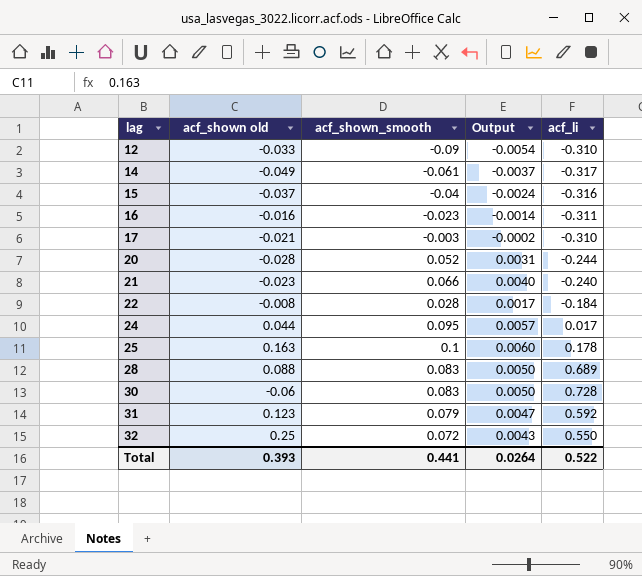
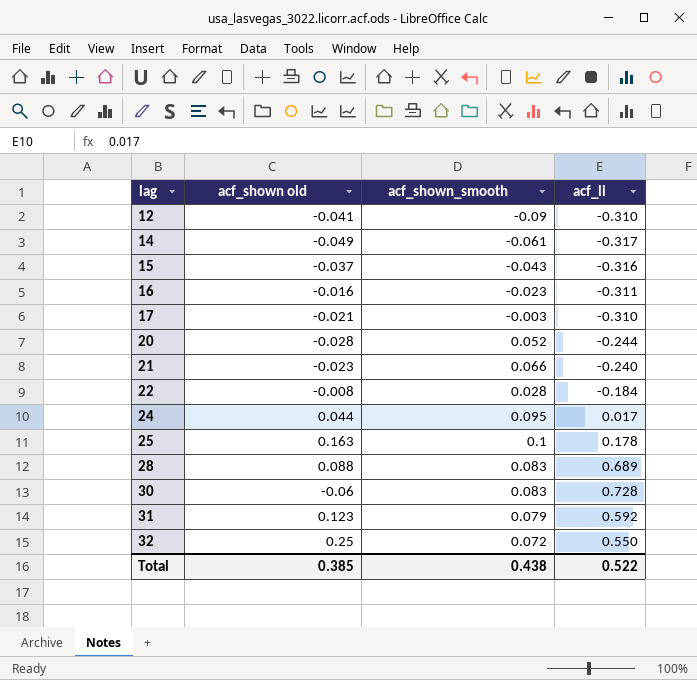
column Output | formula: [acf_shown_smooth] * 0.06 -> none
12 | acf_shown old: -0.033 -> -0.041
15 | acf_shown_smooth: -0.04 -> -0.043
Total | acf_shown old: 0.393 -> 0.385
Total | acf_shown_smooth: 0.441 -> 0.438

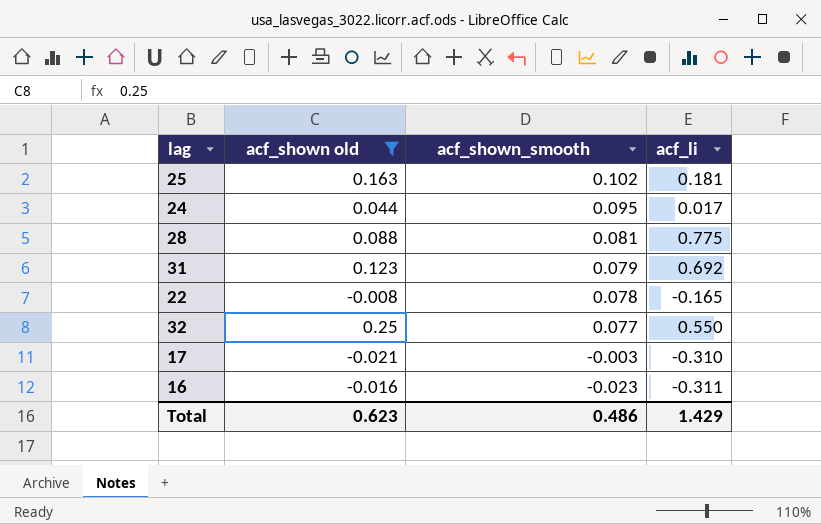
filter: none -> acf_shown old >= -0.021
row order: lag ascending -> acf_shown_smooth descending
25 | acf_shown_smooth: 0.1 -> 0.102
25 | acf_li: 0.178 -> 0.181
28 | acf_shown_smooth: 0.083 -> 0.081
28 | acf_li: 0.689 -> 0.775
31 | acf_li: 0.592 -> 0.692
22 | acf_shown_smooth: 0.028 -> 0.078
22 | acf_li: -0.184 -> -0.165
32 | acf_shown_smooth: 0.072 -> 0.077
Total | acf_shown old: 0.385 -> 0.623
Total | acf_shown_smooth: 0.438 -> 0.486
Total | acf_li: 0.522 -> 1.429

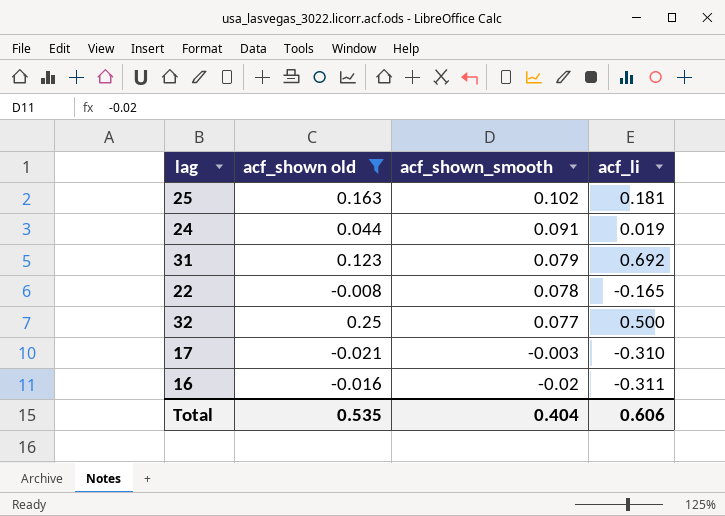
row 28: 0.088 | 0.081 | 0.775 -> none
24 | acf_shown_smooth: 0.095 -> 0.091
24 | acf_li: 0.017 -> 0.019
32 | acf_li: 0.550 -> 0.500
16 | acf_shown_smooth: -0.023 -> -0.02
Total | acf_shown old: 0.623 -> 0.535
Total | acf_shown_smooth: 0.486 -> 0.404
Total | acf_li: 1.429 -> 0.606

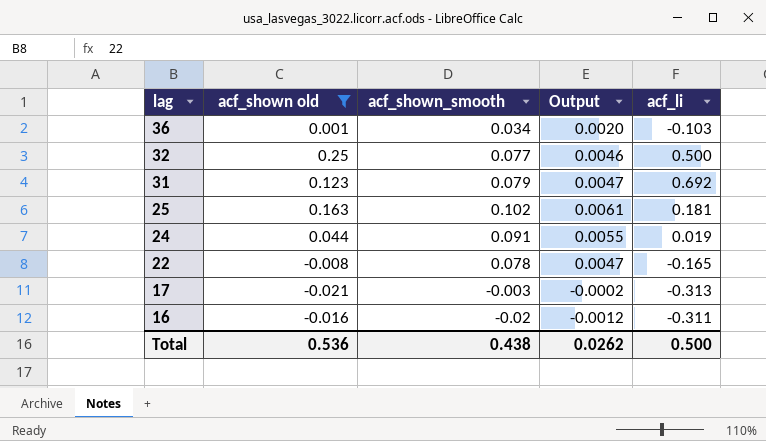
row order: acf_shown_smooth descending -> lag descending
column Output | formula: none -> [acf_shown_smooth] * 0.06
row 36: none -> 0.001 | 0.034 | 0.0020 | -0.103
17 | acf_li: -0.310 -> -0.313
Total | acf_shown old: 0.535 -> 0.536
Total | acf_shown_smooth: 0.404 -> 0.438
Total | acf_li: 0.606 -> 0.500

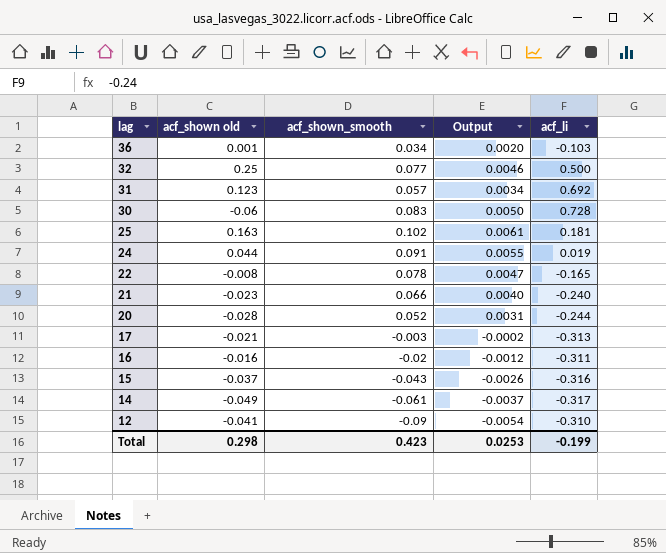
filter: acf_shown old >= -0.021 -> none
31 | acf_shown_smooth: 0.079 -> 0.057
31 | Output: 0.0047 -> 0.0034
Total | acf_shown old: 0.536 -> 0.298
Total | acf_shown_smooth: 0.438 -> 0.423
Total | Output: 0.0262 -> 0.0253
Total | acf_li: 0.500 -> -0.199

